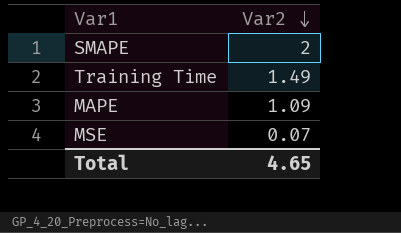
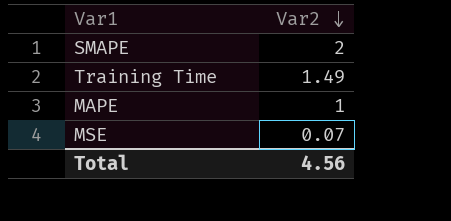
MAPE | Var2: 1.09 -> 1
Total | Var2: 4.65 -> 4.56

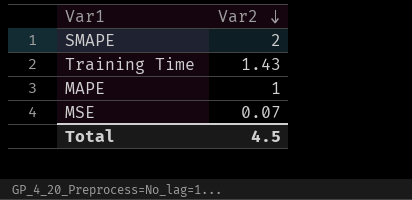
Training Time | Var2: 1.49 -> 1.43
Total | Var2: 4.56 -> 4.5

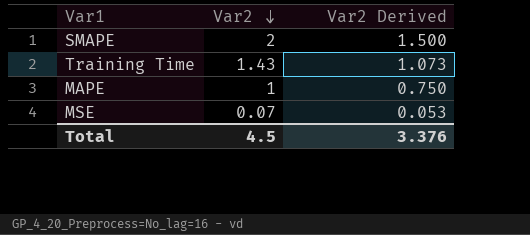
column Var2 Derived | formula: none -> [Var2] * 0.75

